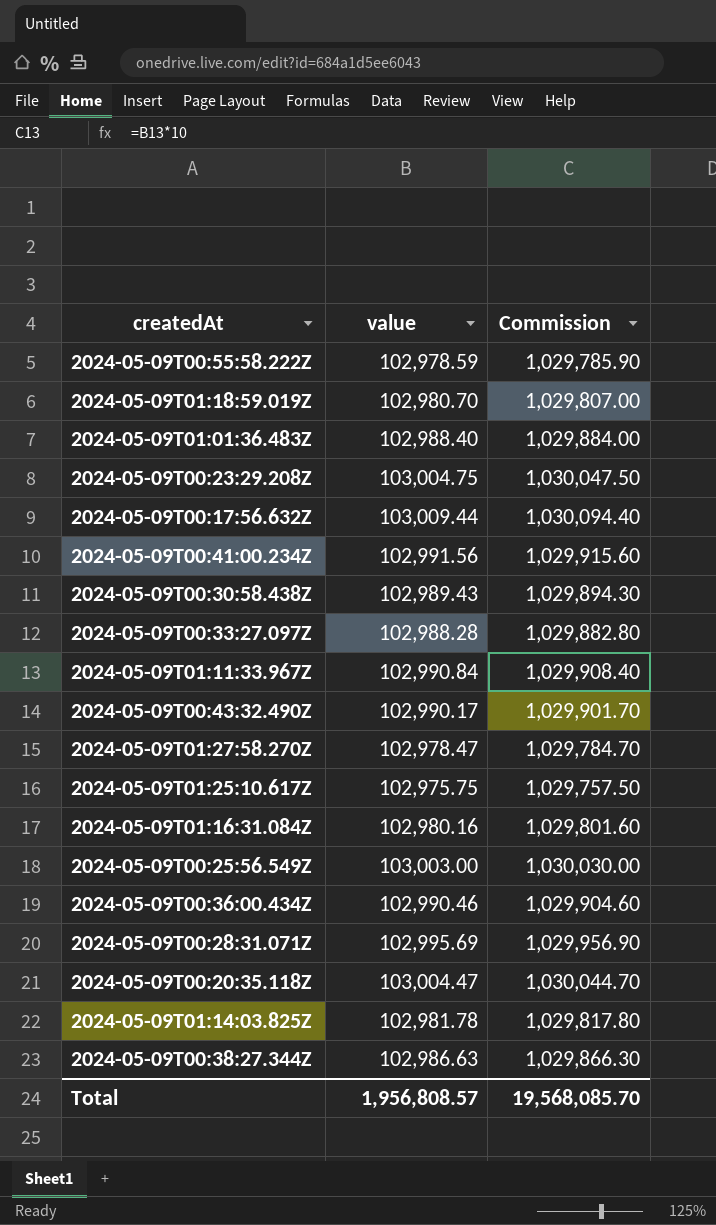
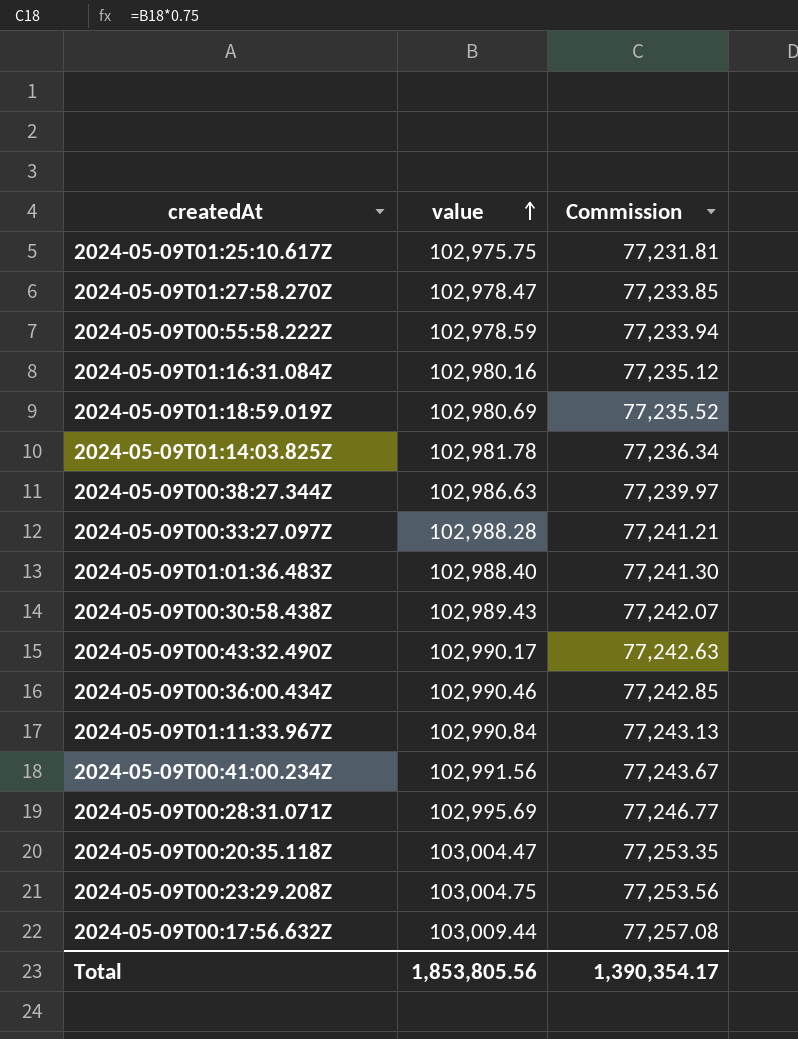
row order: none -> value ascending
column Commission | formula: [value] * 10 -> [value] * 0.75
row 2024-05-09T00:25:56.549Z: 103,003.00 | 1,030,030.00 -> none
2024-05-09T01:18:59.019Z | value: 102,980.70 -> 102,980.69
Total | value: 1,956,808.57 -> 1,853,805.56
Total | Commission: 19,568,085.70 -> 1,390,354.17

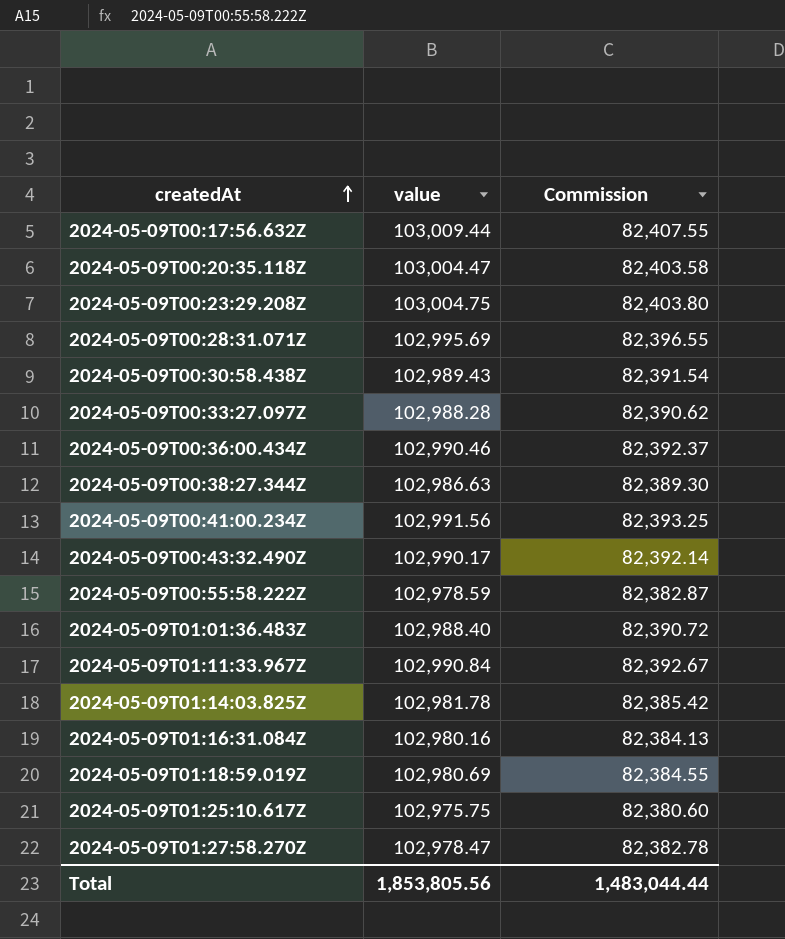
row order: value ascending -> createdAt ascending
column Commission | formula: [value] * 0.75 -> [value] * 0.8
Total | Commission: 1,390,354.17 -> 1,483,044.44

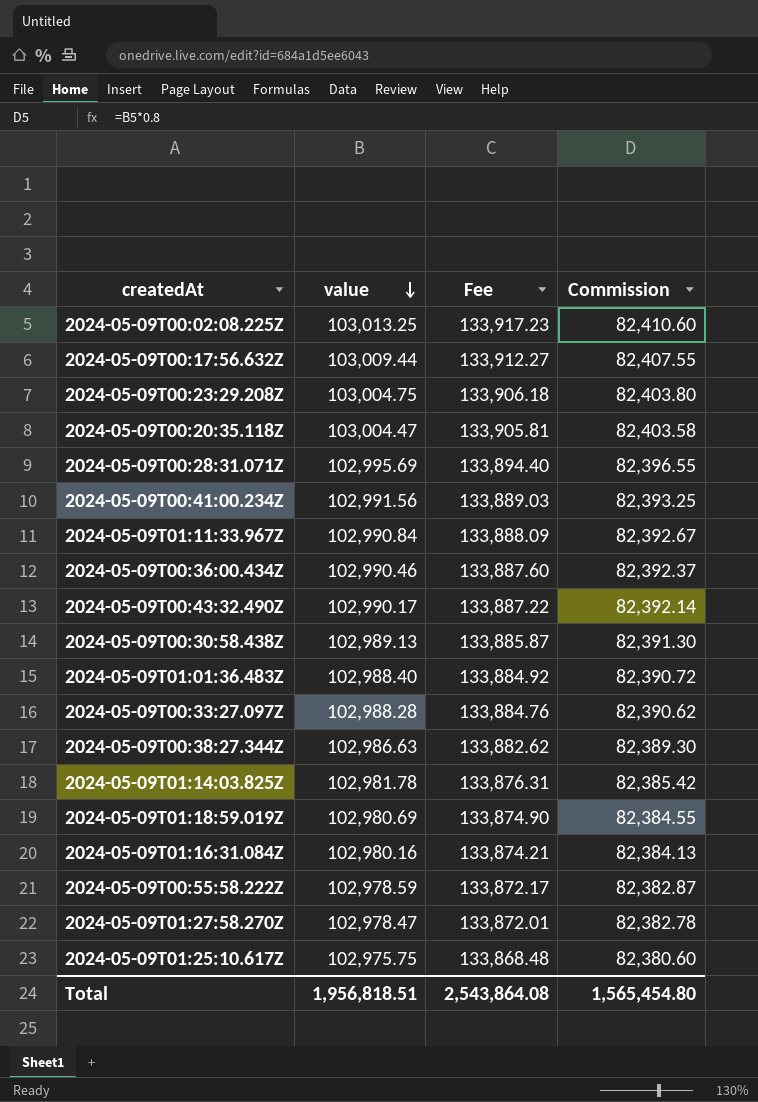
row order: createdAt ascending -> value descending
column Fee | formula: none -> [value] * 1.3
row 2024-05-09T00:02:08.225Z: none -> 103,013.25 | 133,917.23 | 82,410.60
2024-05-09T00:30:58.438Z | value: 102,989.43 -> 102,989.13
2024-05-09T00:30:58.438Z | Commission: 82,391.54 -> 82,391.30
Total | value: 1,853,805.56 -> 1,956,818.51
Total | Commission: 1,483,044.44 -> 1,565,454.80

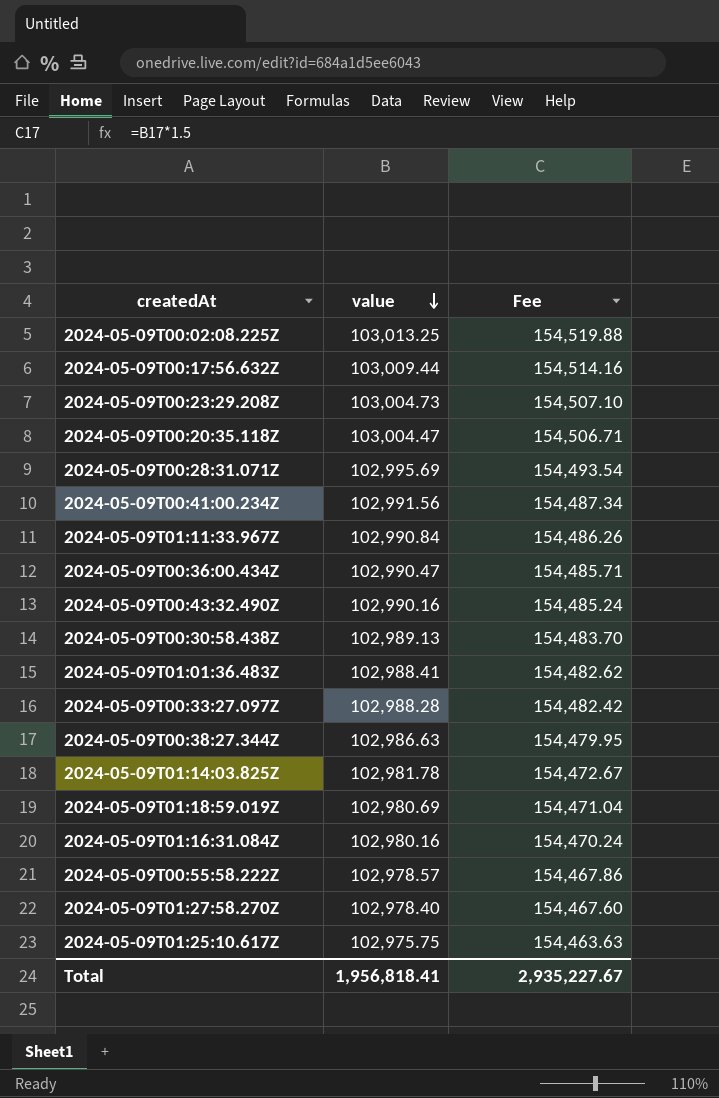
column Commission | formula: [value] * 0.8 -> none
column Fee | formula: [value] * 1.3 -> [value] * 1.5
2024-05-09T00:23:29.208Z | value: 103,004.75 -> 103,004.73
2024-05-09T00:36:00.434Z | value: 102,990.46 -> 102,990.47
2024-05-09T00:43:32.490Z | value: 102,990.17 -> 102,990.16
2024-05-09T01:01:36.483Z | value: 102,988.40 -> 102,988.41
2024-05-09T00:55:58.222Z | value: 102,978.59 -> 102,978.57
2024-05-09T01:27:58.270Z | value: 102,978.47 -> 102,978.40
Total | value: 1,956,818.51 -> 1,956,818.41
Total | Fee: 2,543,864.08 -> 2,935,227.67

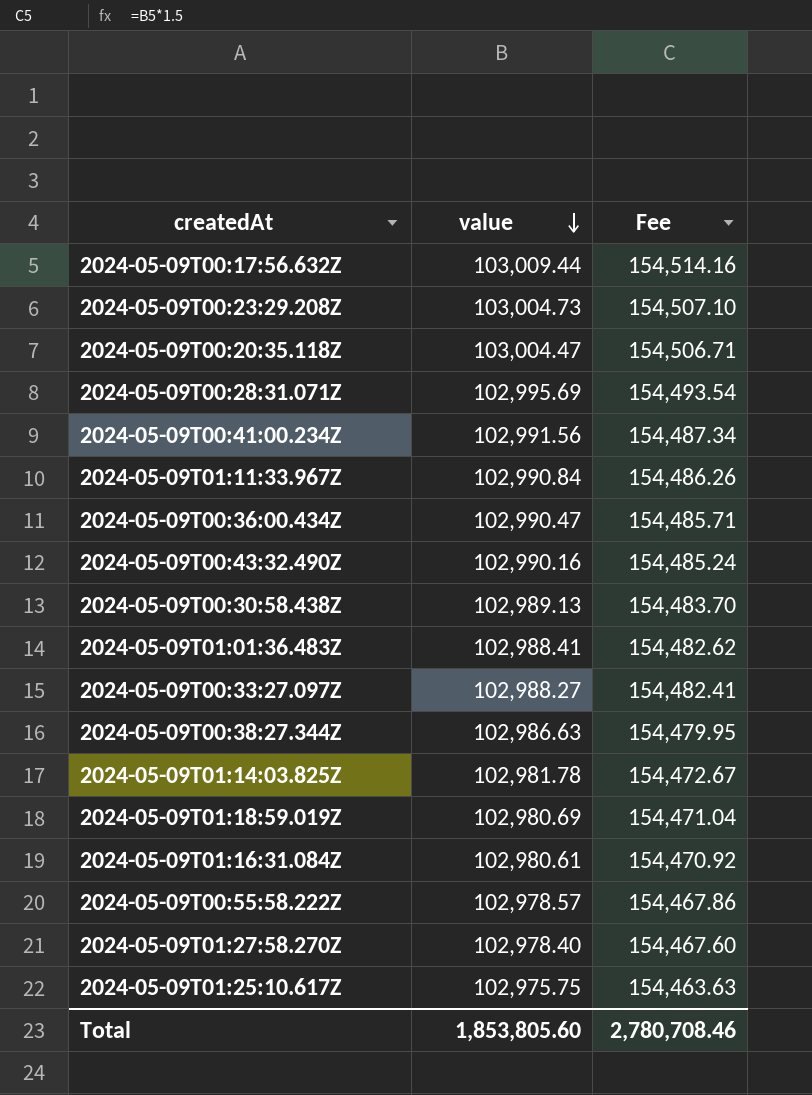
row 2024-05-09T00:02:08.225Z: 103,013.25 | 154,519.88 -> none
2024-05-09T00:33:27.097Z | value: 102,988.28 -> 102,988.27
2024-05-09T00:33:27.097Z | Fee: 154,482.42 -> 154,482.41
2024-05-09T01:16:31.084Z | value: 102,980.16 -> 102,980.61
2024-05-09T01:16:31.084Z | Fee: 154,470.24 -> 154,470.92
Total | value: 1,956,818.41 -> 1,853,805.60
Total | Fee: 2,935,227.67 -> 2,780,708.46

